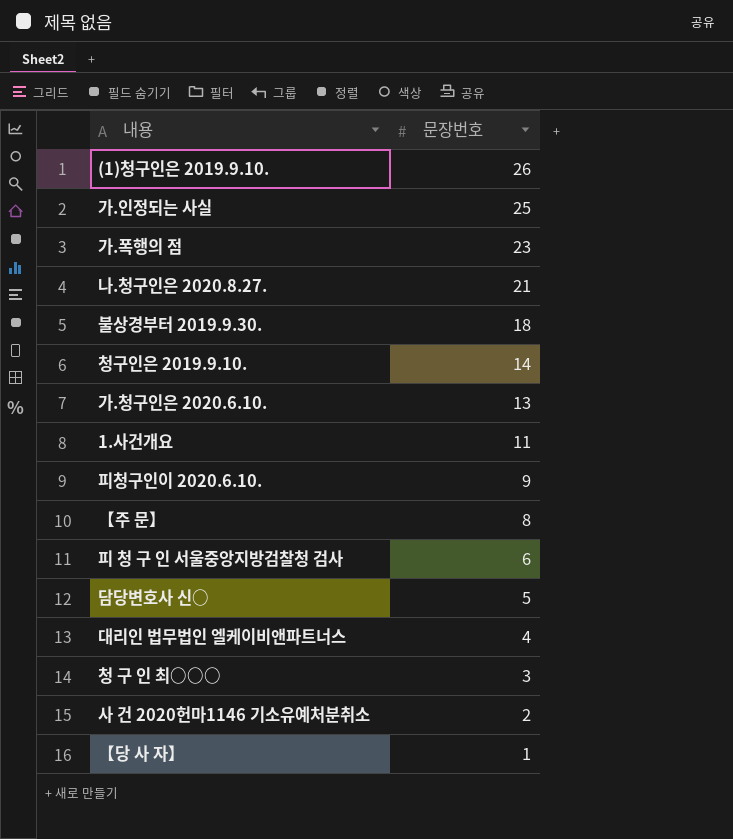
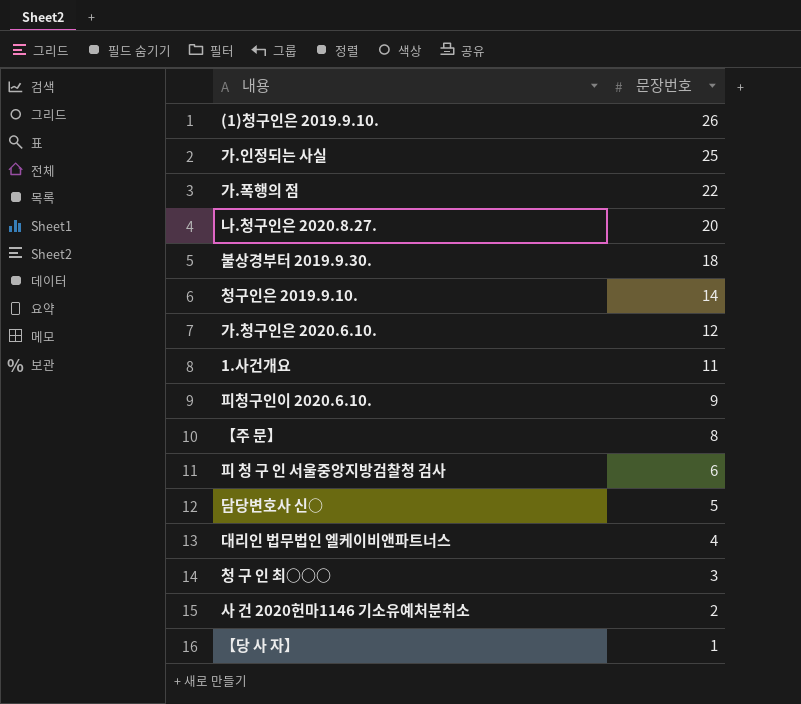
가.폭행의 점 | 문장번호: 23 -> 22
나.청구인은 2020.8.27. | 문장번호: 21 -> 20
가.청구인은 2020.6.10. | 문장번호: 13 -> 12

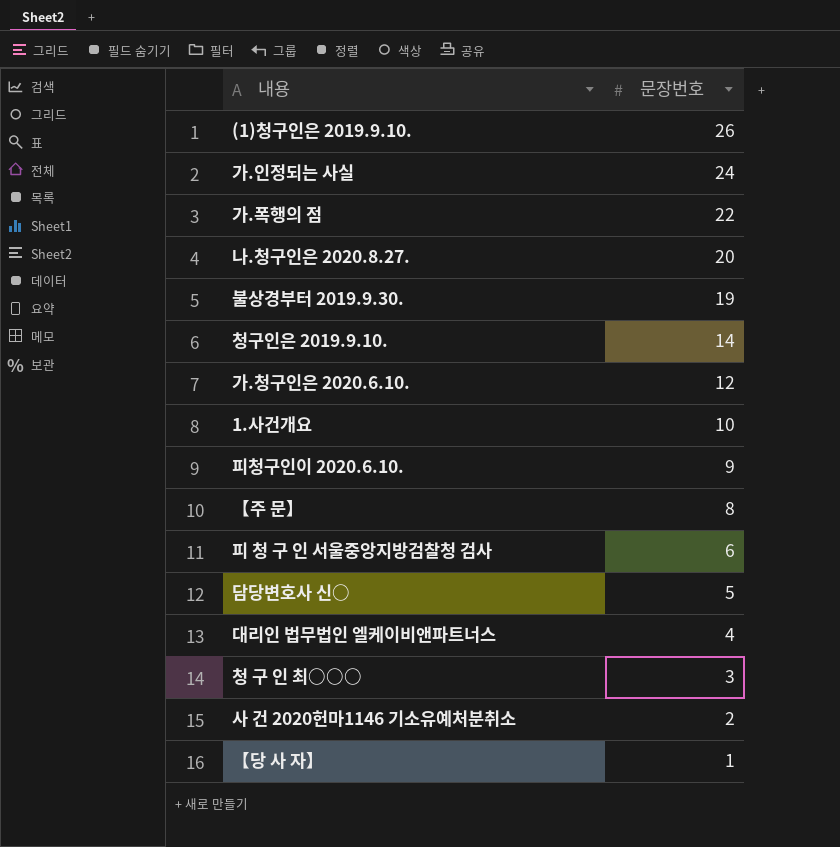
가.인정되는 사실 | 문장번호: 25 -> 24
불상경부터 2019.9.30. | 문장번호: 18 -> 19
1.사건개요 | 문장번호: 11 -> 10

